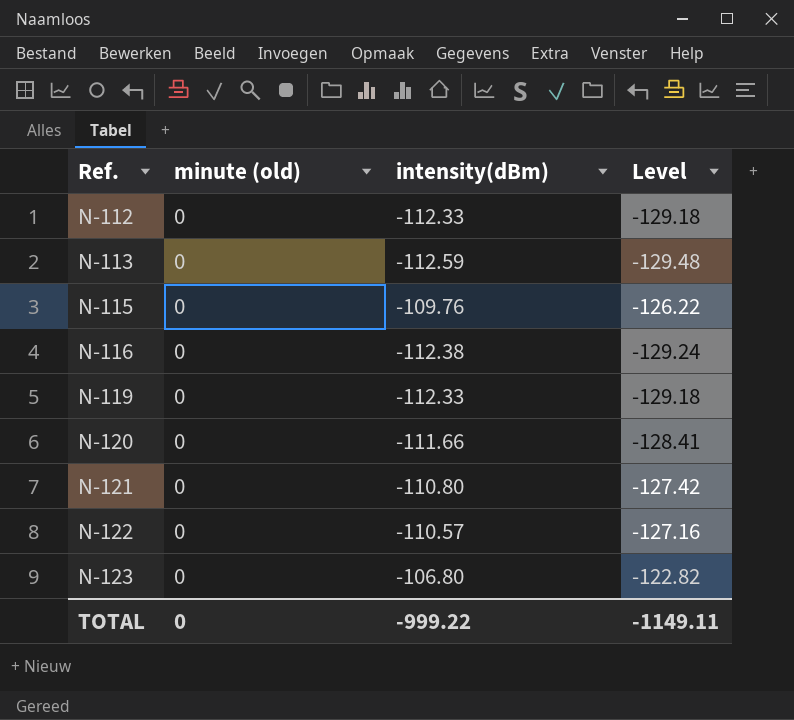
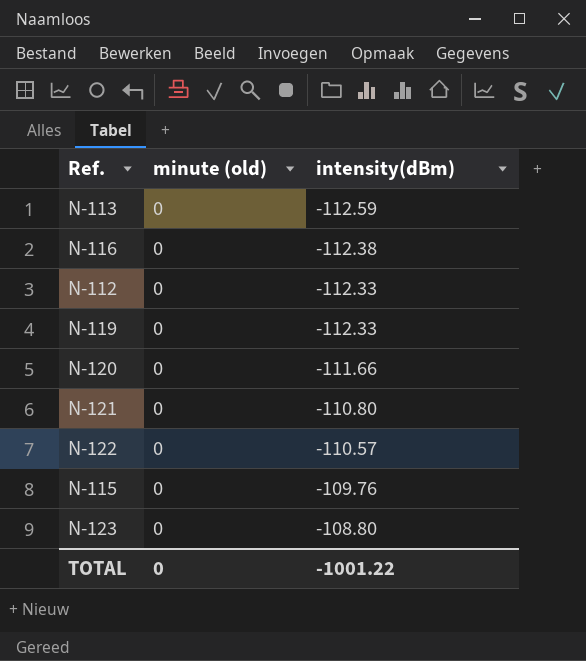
row order: Ref. ascending -> intensity(dBm) ascending
column Level | formula: [intensity(dBm)] * 1.15 -> none
N-123 | intensity(dBm): -106.80 -> -108.80
TOTAL | intensity(dBm): -999.22 -> -1001.22

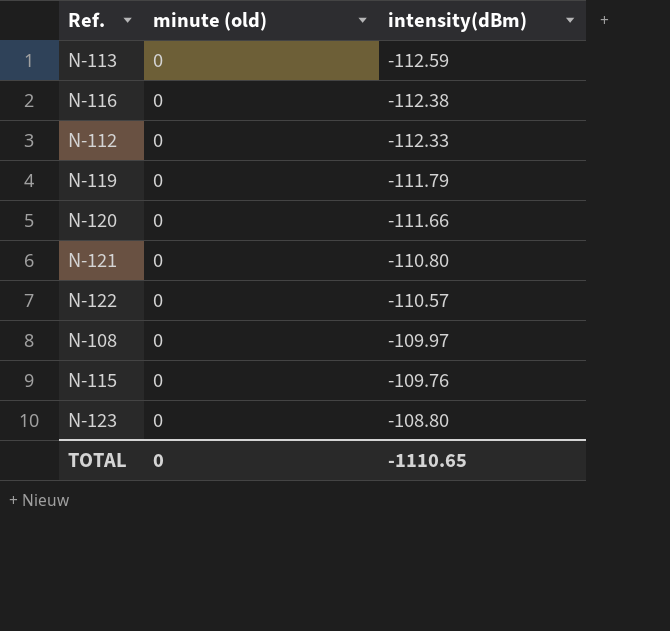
N-119 | intensity(dBm): -112.33 -> -111.79
row N-108: none -> 0 | -109.97
TOTAL | intensity(dBm): -1001.22 -> -1110.65

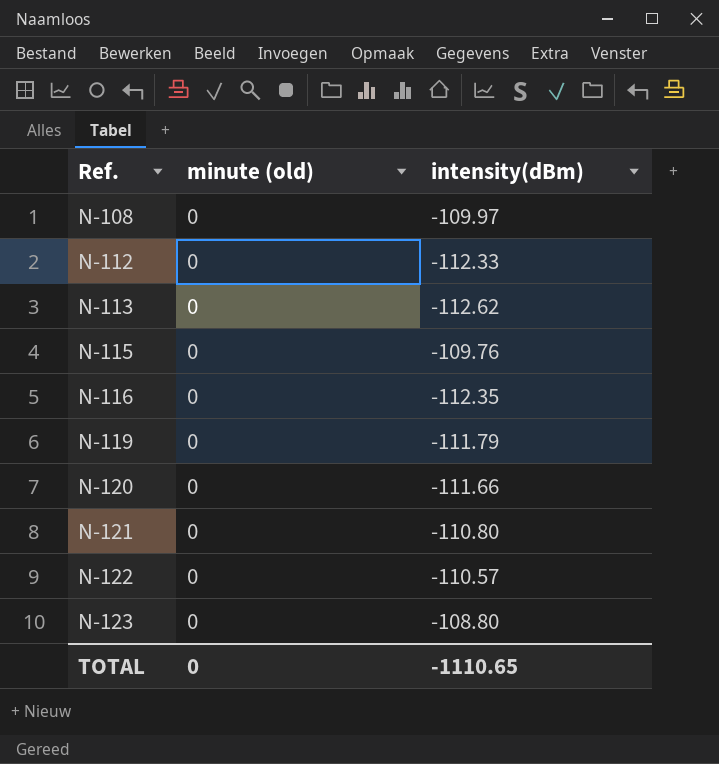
row order: intensity(dBm) ascending -> Ref. ascending
N-113 | intensity(dBm): -112.59 -> -112.62
N-116 | intensity(dBm): -112.38 -> -112.35

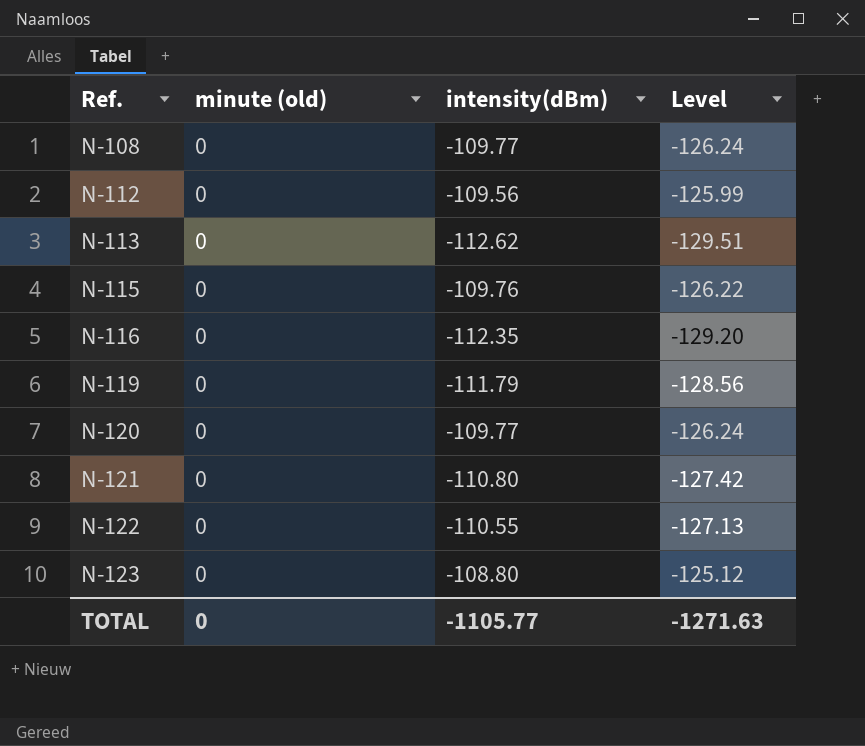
column Level | formula: none -> [intensity(dBm)] * 1.15
N-108 | intensity(dBm): -109.97 -> -109.77
N-112 | intensity(dBm): -112.33 -> -109.56
N-120 | intensity(dBm): -111.66 -> -109.77
N-122 | intensity(dBm): -110.57 -> -110.55
TOTAL | intensity(dBm): -1110.65 -> -1105.77

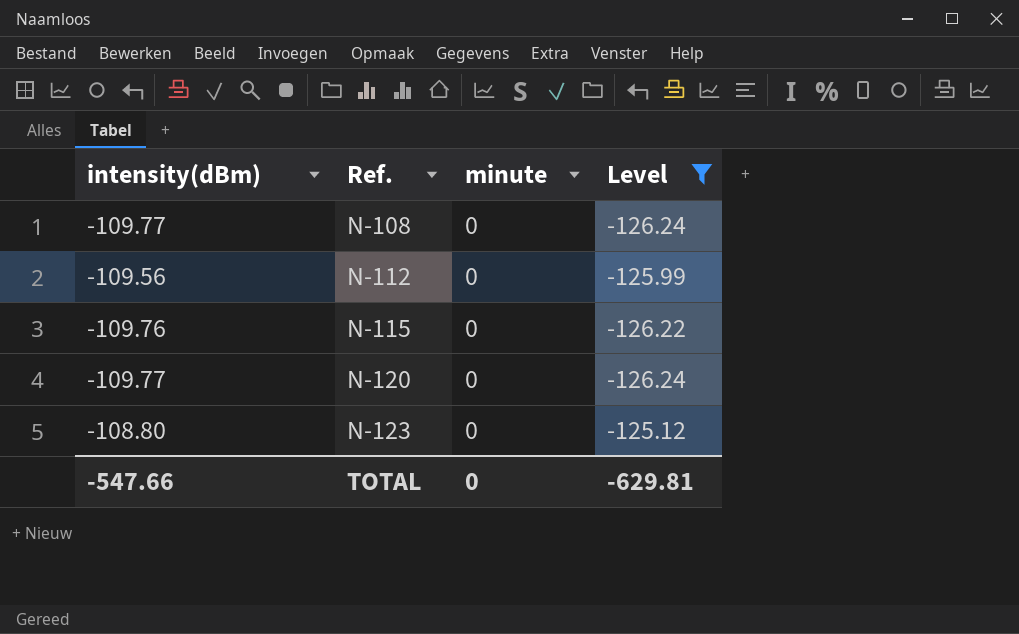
filter: none -> Level >= -126.24
column intensity(dBm) | position: 3 -> 1
column name: minute (old) -> minute
TOTAL | intensity(dBm): -1105.77 -> -547.66
TOTAL | Level: -1271.63 -> -629.81

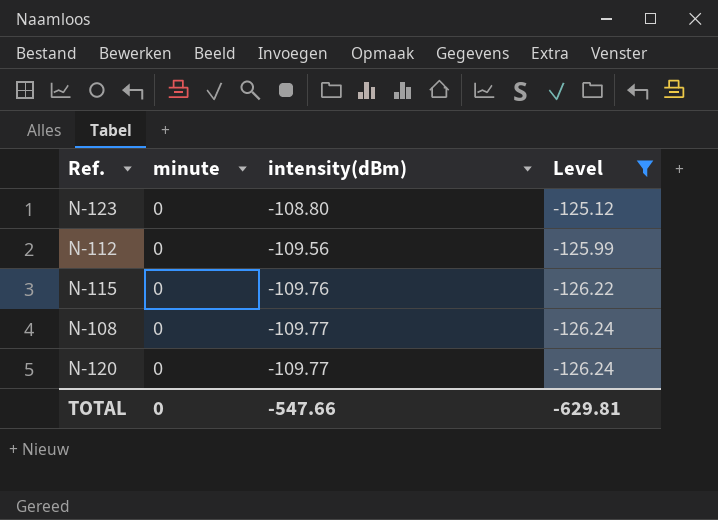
row order: Ref. ascending -> intensity(dBm) descending
column intensity(dBm) | position: 1 -> 3

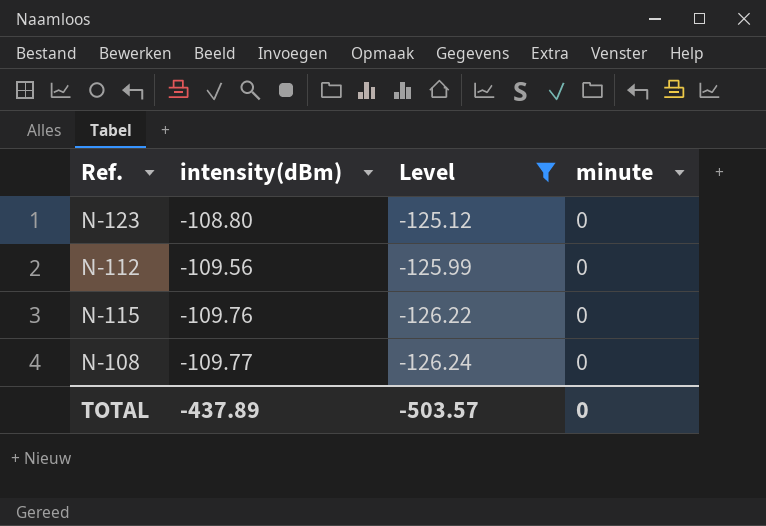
column minute | position: 2 -> 4
row N-120: 0 | -109.77 | -126.24 -> none
TOTAL | intensity(dBm): -547.66 -> -437.89
TOTAL | Level: -629.81 -> -503.57

